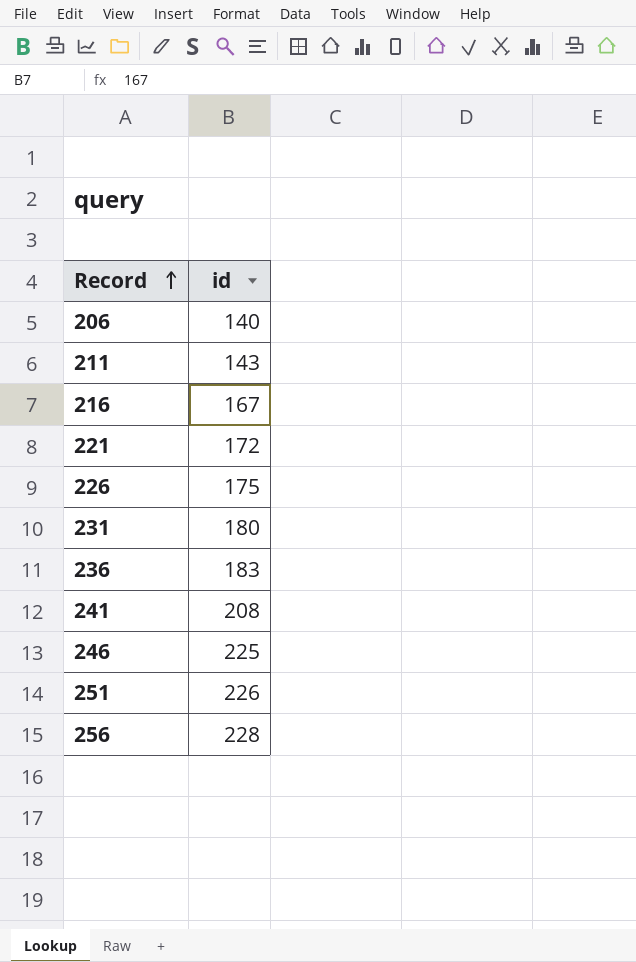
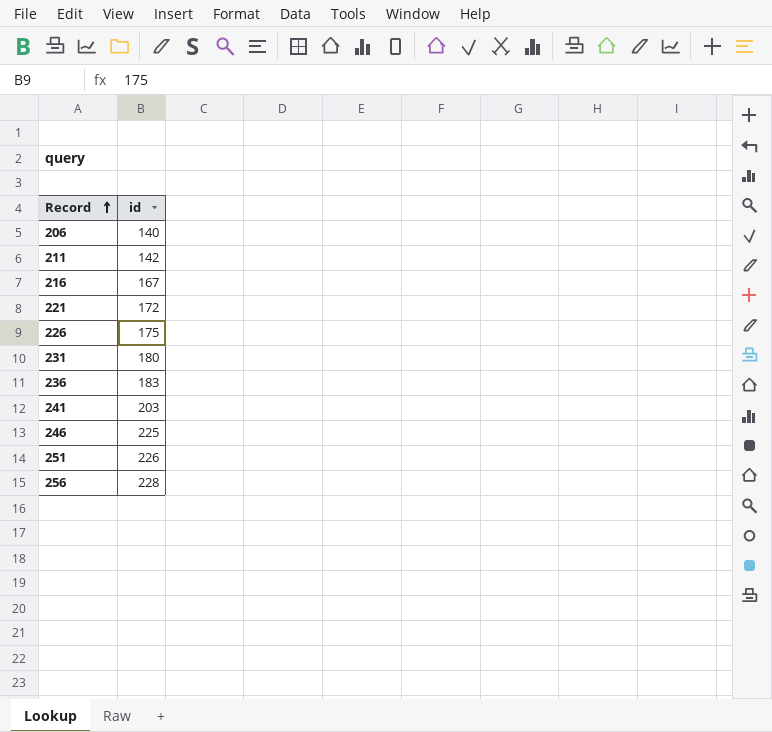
211 | id: 143 -> 142
241 | id: 208 -> 203

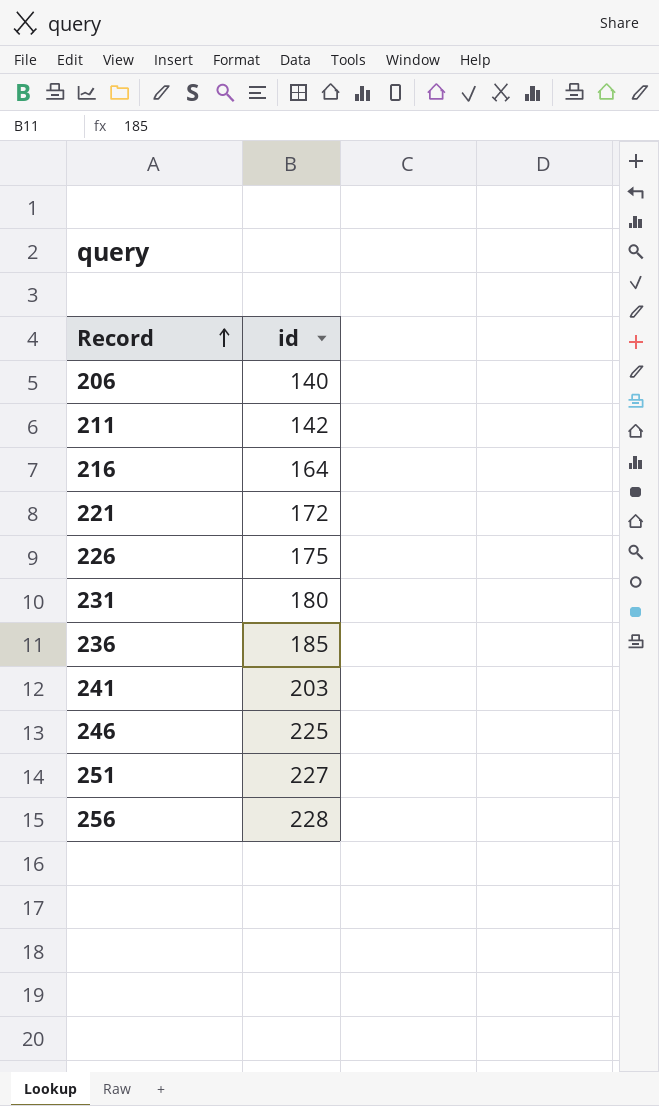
216 | id: 167 -> 164
236 | id: 183 -> 185
251 | id: 226 -> 227

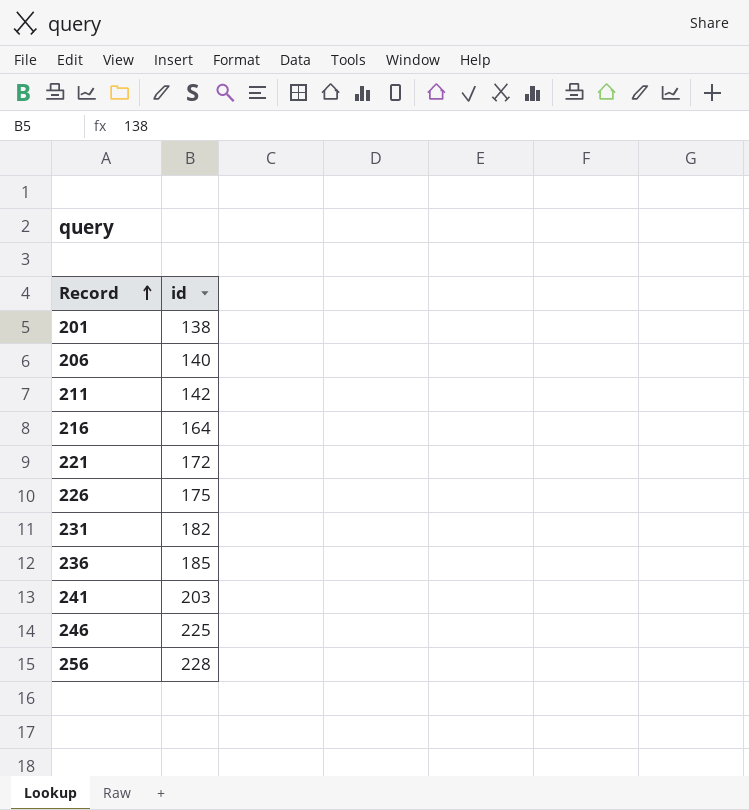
row 251: 227 -> none
row 201: none -> 138
231 | id: 180 -> 182

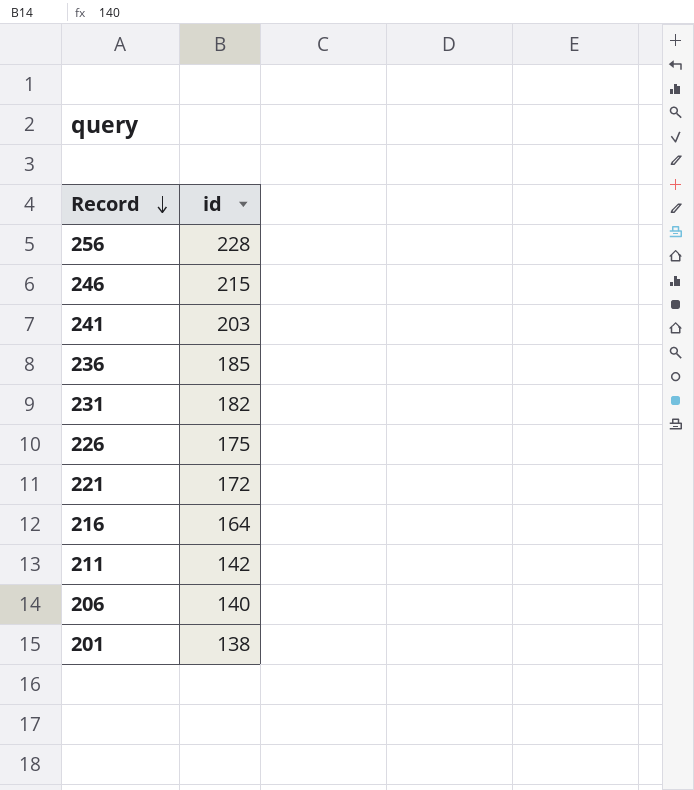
row order: Record ascending -> Record descending
246 | id: 225 -> 215

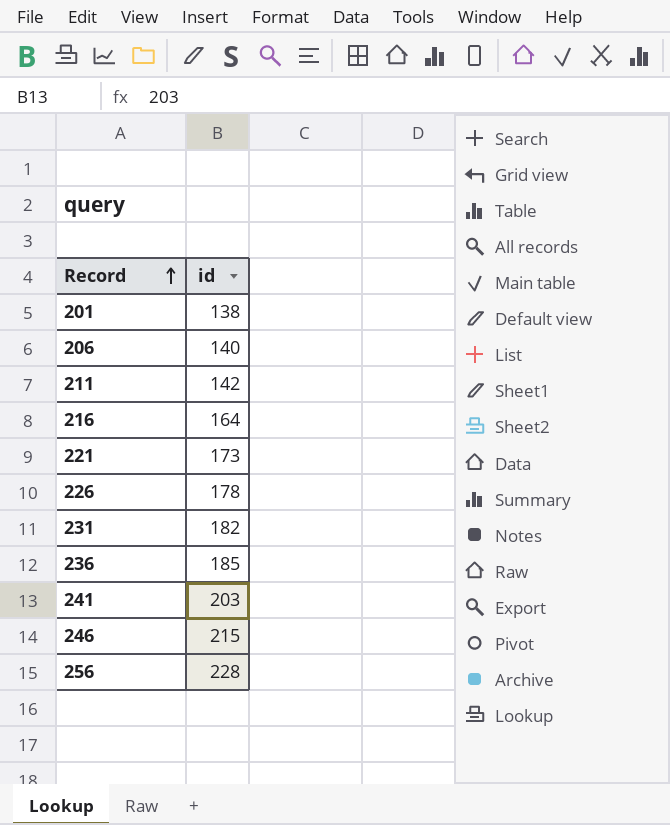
row order: Record descending -> Record ascending
221 | id: 172 -> 173
226 | id: 175 -> 178

